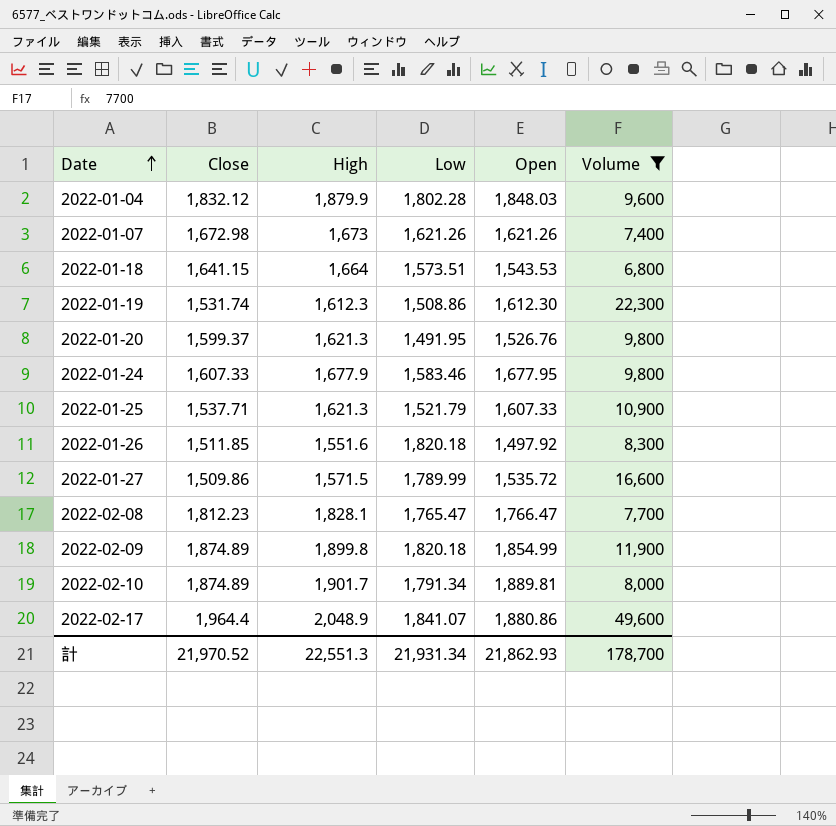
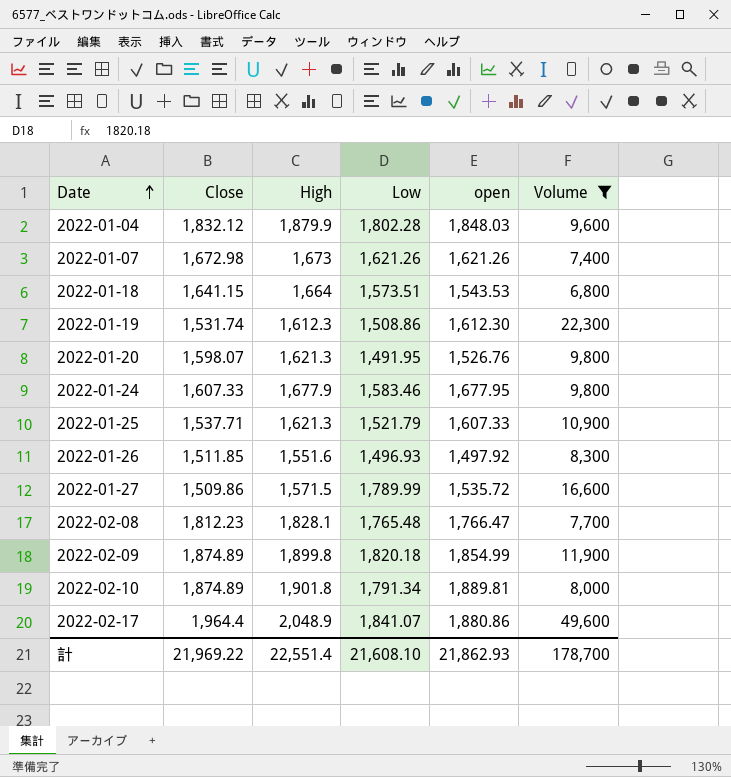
column name: Open -> open
2022-01-20 | Close: 1,599.37 -> 1,598.07
2022-01-26 | Low: 1,820.18 -> 1,496.93
2022-02-08 | Low: 1,765.47 -> 1,765.48
2022-02-10 | High: 1,901.7 -> 1,901.8
計 | Close: 21,970.52 -> 21,969.22
計 | High: 22,551.3 -> 22,551.4
計 | Low: 21,931.34 -> 21,608.10

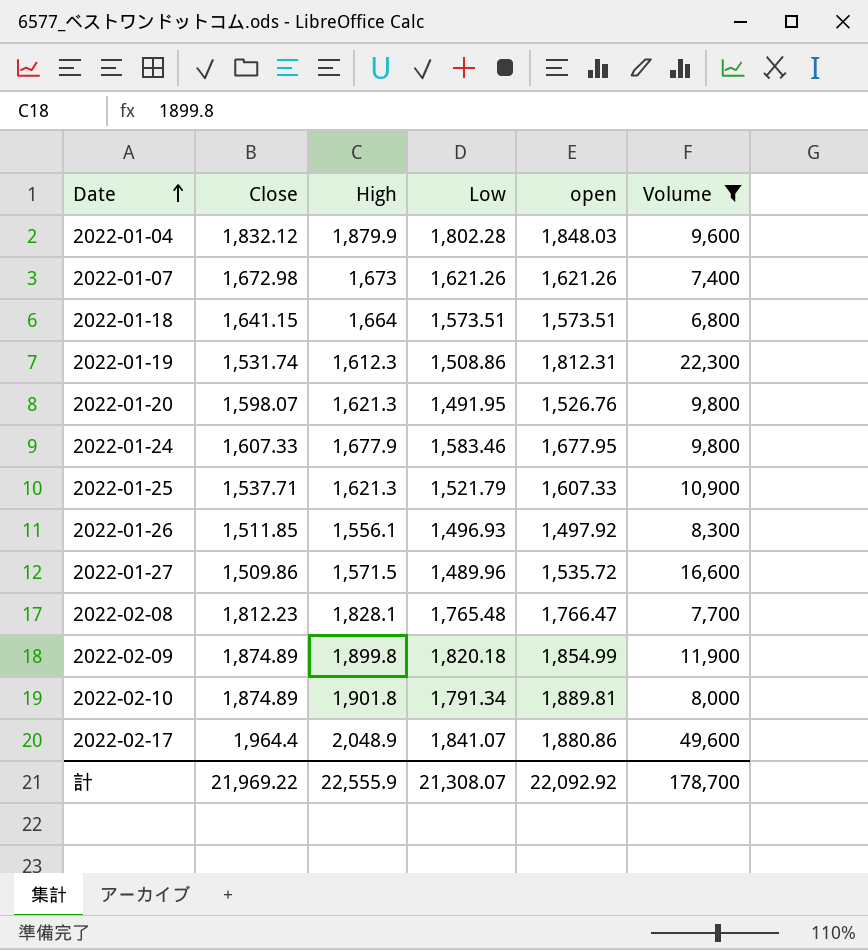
2022-01-18 | open: 1,543.53 -> 1,573.51
2022-01-19 | open: 1,612.30 -> 1,812.31
2022-01-26 | High: 1,551.6 -> 1,556.1
2022-01-27 | Low: 1,789.99 -> 1,489.96
計 | High: 22,551.4 -> 22,555.9
計 | Low: 21,608.10 -> 21,308.07
計 | open: 21,862.93 -> 22,092.92

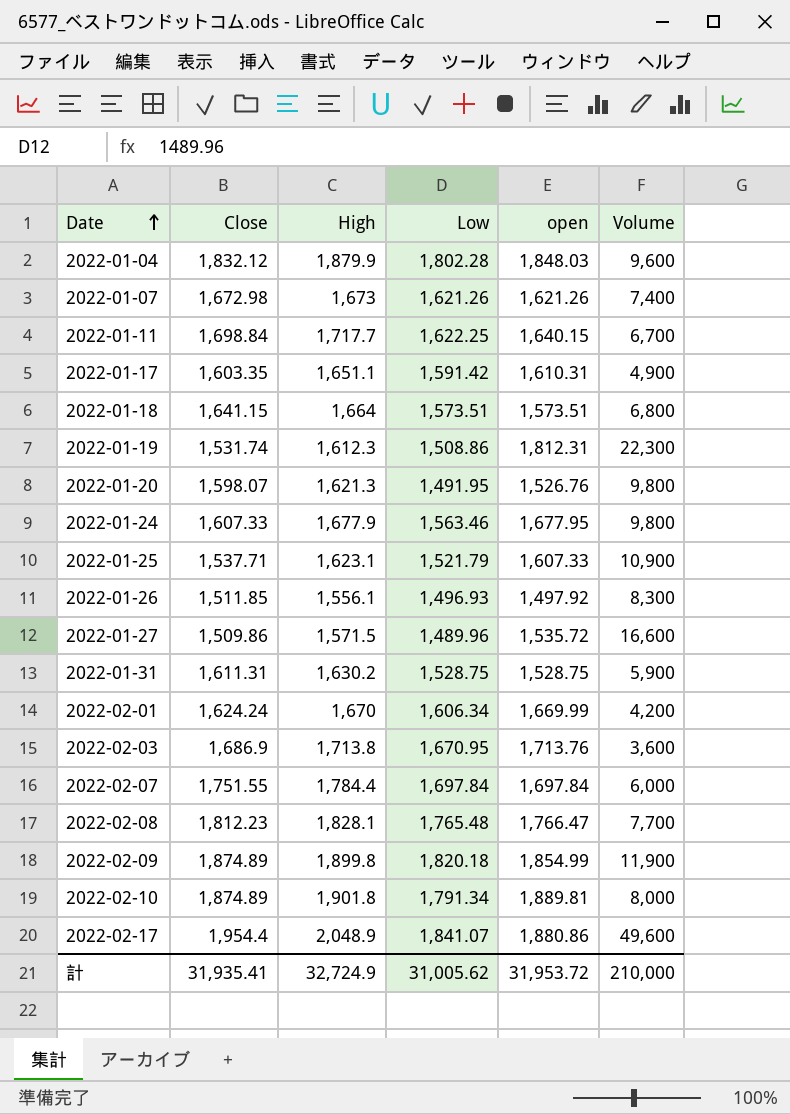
filter: Volume >= 6,800 -> none
2022-01-24 | Low: 1,583.46 -> 1,563.46
2022-01-25 | High: 1,621.3 -> 1,623.1
2022-02-17 | Close: 1,964.4 -> 1,954.4
計 | Close: 21,969.22 -> 31,935.41
計 | High: 22,555.9 -> 32,724.9
計 | Low: 21,308.07 -> 31,005.62
計 | open: 22,092.92 -> 31,953.72
計 | Volume: 178,700 -> 210,000

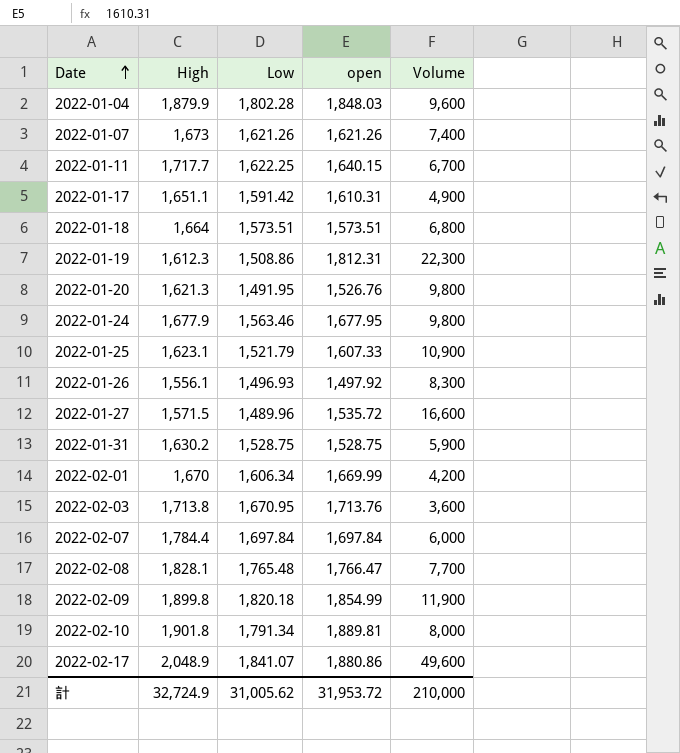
column Close | position: 2 -> none

